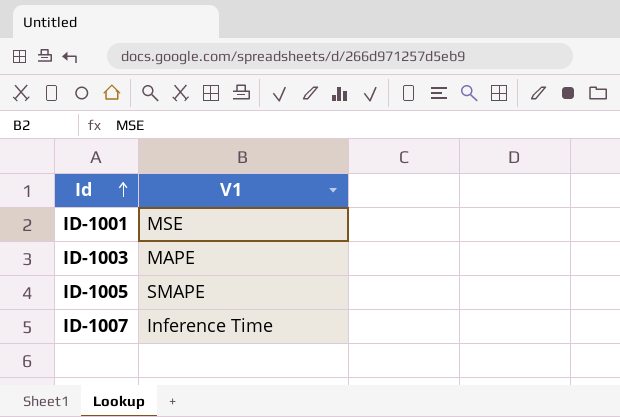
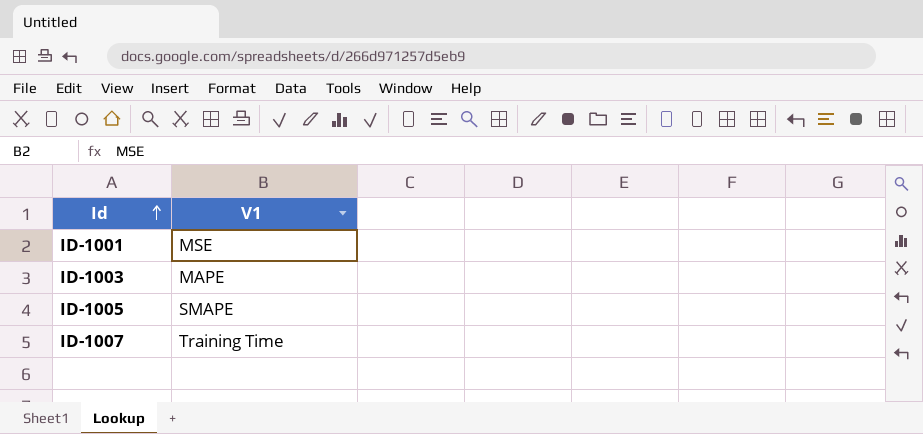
ID-1007 | V1: Inference Time -> Training Time

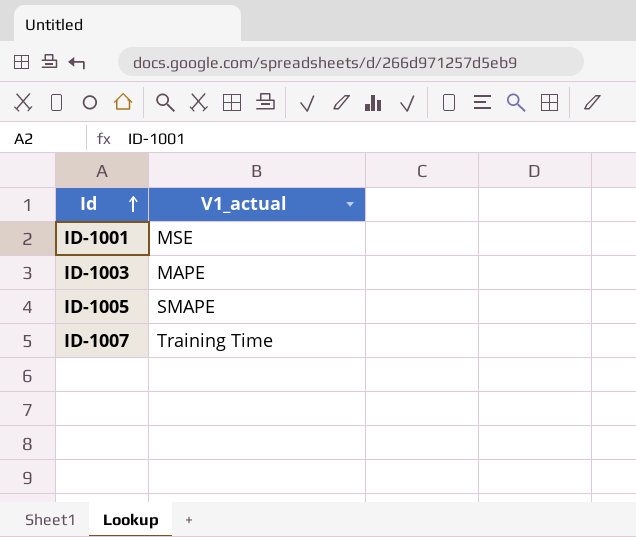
column name: V1 -> V1_actual

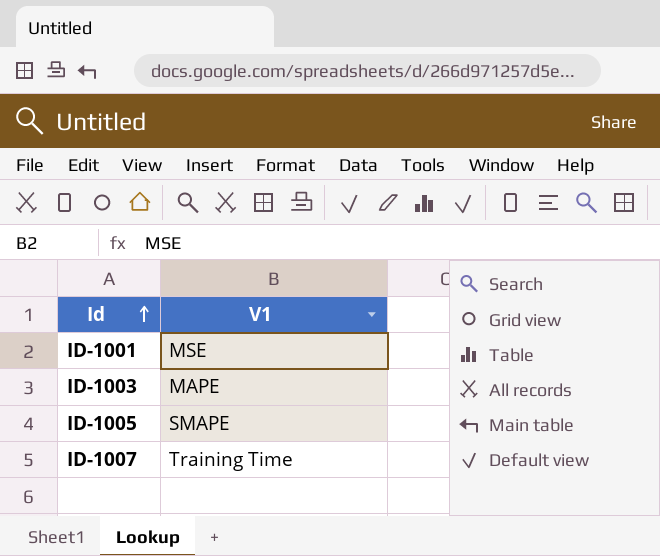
column name: V1_actual -> V1

